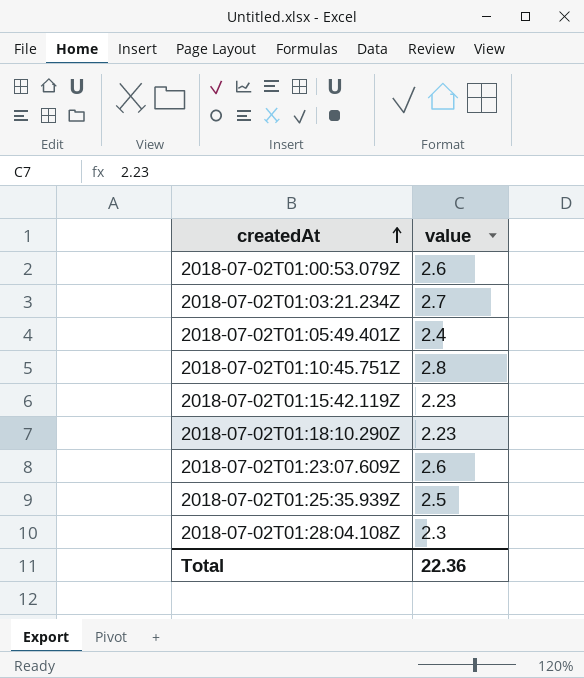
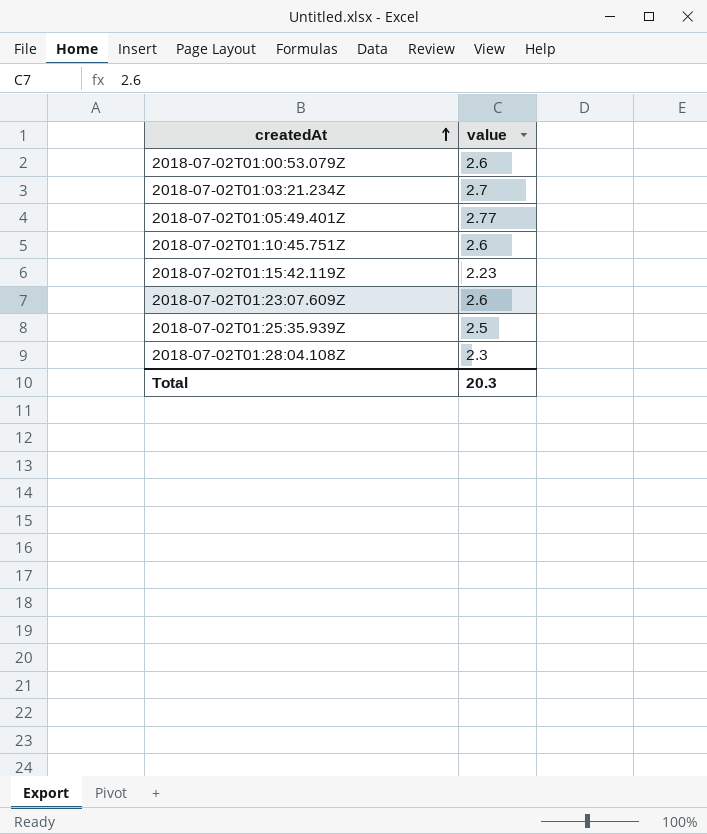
row 2018-07-02T01:18:10.290Z: 2.23 -> none
2018-07-02T01:05:49.401Z | value: 2.4 -> 2.77
2018-07-02T01:10:45.751Z | value: 2.8 -> 2.6
Total | value: 22.36 -> 20.3

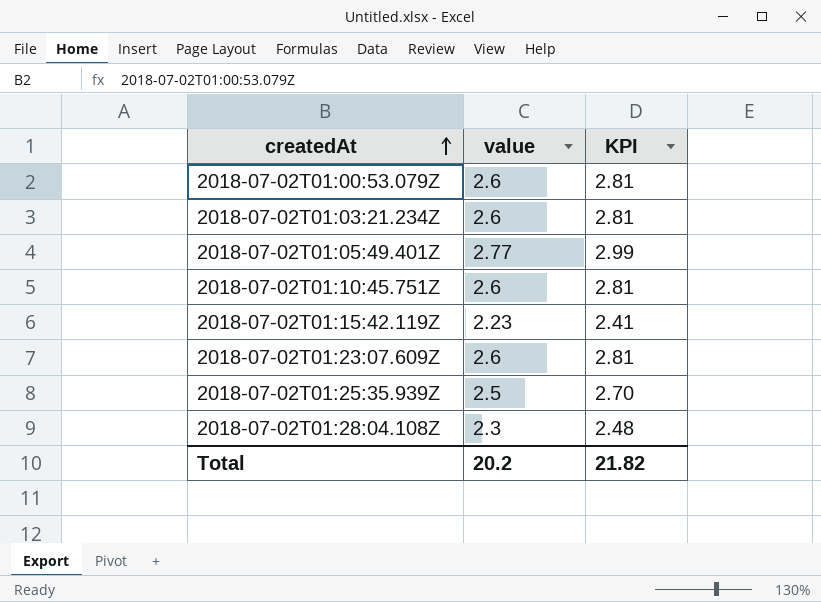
column KPI | formula: none -> [value] * 1.08
2018-07-02T01:03:21.234Z | value: 2.7 -> 2.6
Total | value: 20.3 -> 20.2

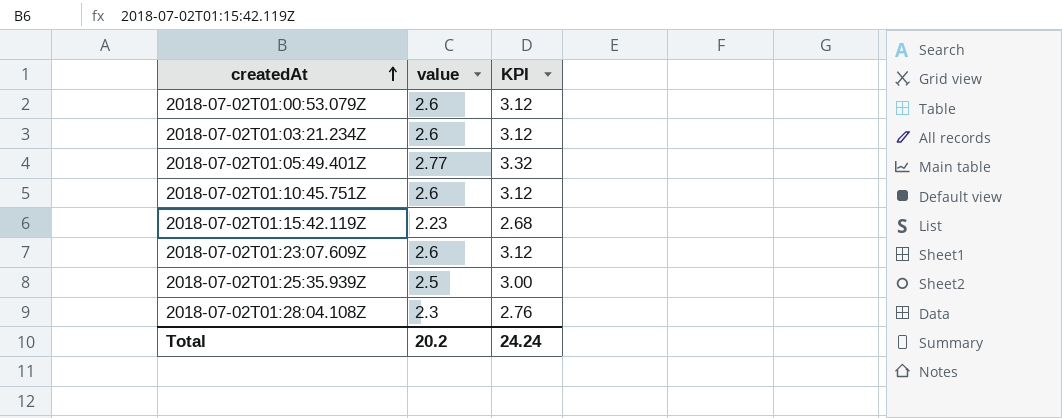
column KPI | formula: [value] * 1.08 -> [value] * 1.2
Total | KPI: 21.82 -> 24.24

